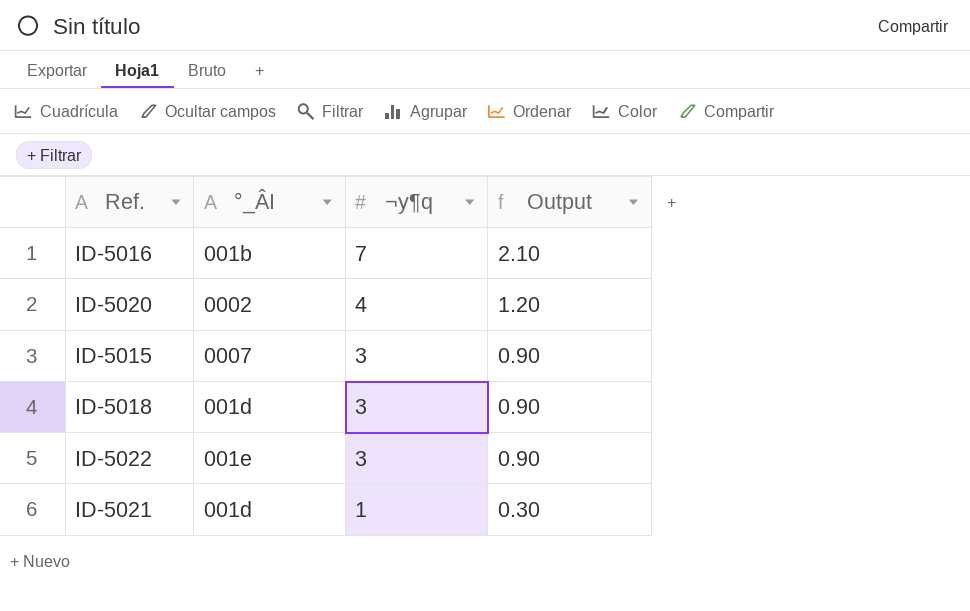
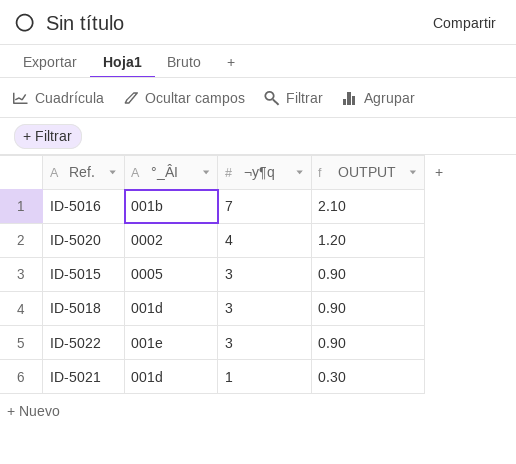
column name: Output -> OUTPUT
ID-5015 | °_ÂI: 0007 -> 0005

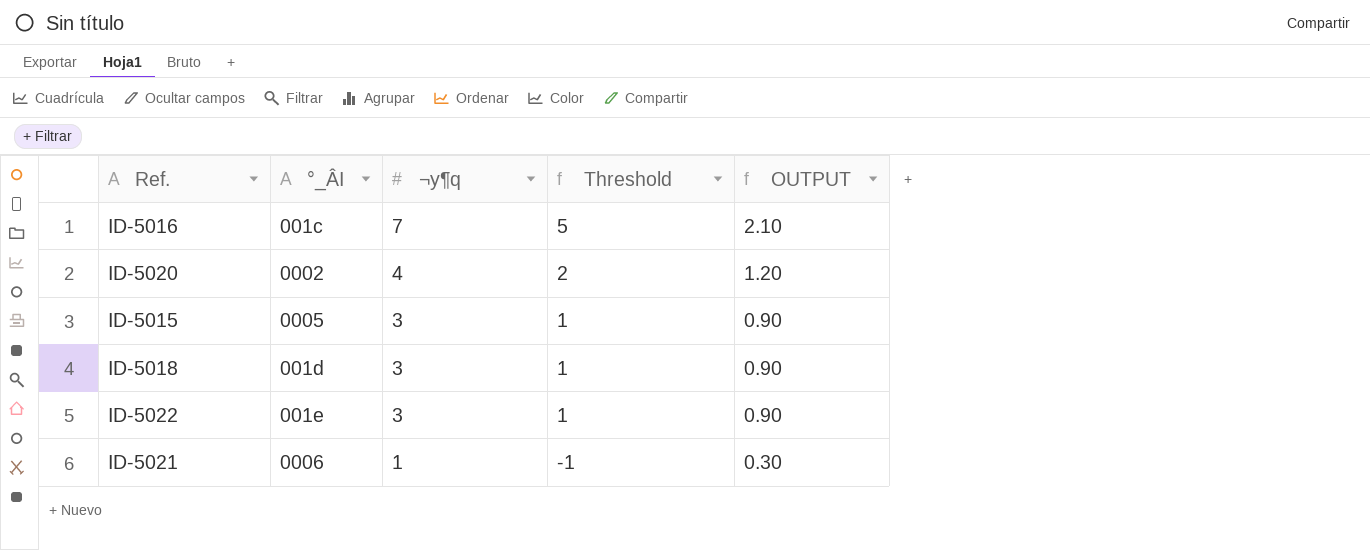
column Threshold | formula: none -> [¬y¶q] - 2
ID-5016 | °_ÂI: 001b -> 001c
ID-5021 | °_ÂI: 001d -> 0006

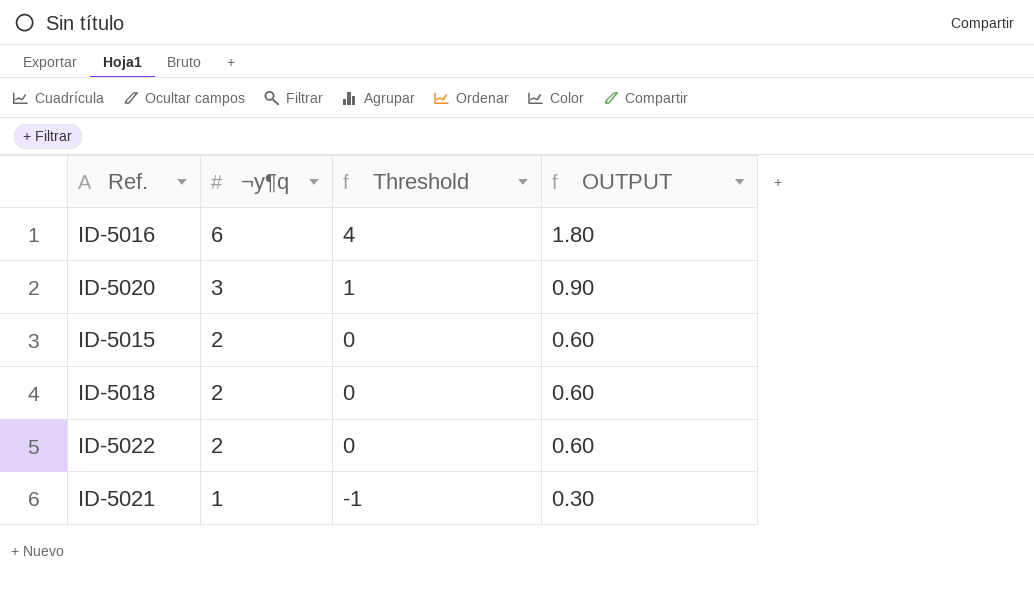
column °_ÂI | position: 2 -> none
ID-5016 | ¬y¶q: 7 -> 6
ID-5016 | Threshold: 5 -> 4
ID-5016 | OUTPUT: 2.10 -> 1.80
ID-5020 | ¬y¶q: 4 -> 3
ID-5020 | Threshold: 2 -> 1
ID-5020 | OUTPUT: 1.20 -> 0.90
ID-5015 | ¬y¶q: 3 -> 2
ID-5015 | Threshold: 1 -> 0
ID-5015 | OUTPUT: 0.90 -> 0.60
ID-5018 | ¬y¶q: 3 -> 2
ID-5018 | Threshold: 1 -> 0
ID-5018 | OUTPUT: 0.90 -> 0.60
ID-5022 | ¬y¶q: 3 -> 2
ID-5022 | Threshold: 1 -> 0
ID-5022 | OUTPUT: 0.90 -> 0.60

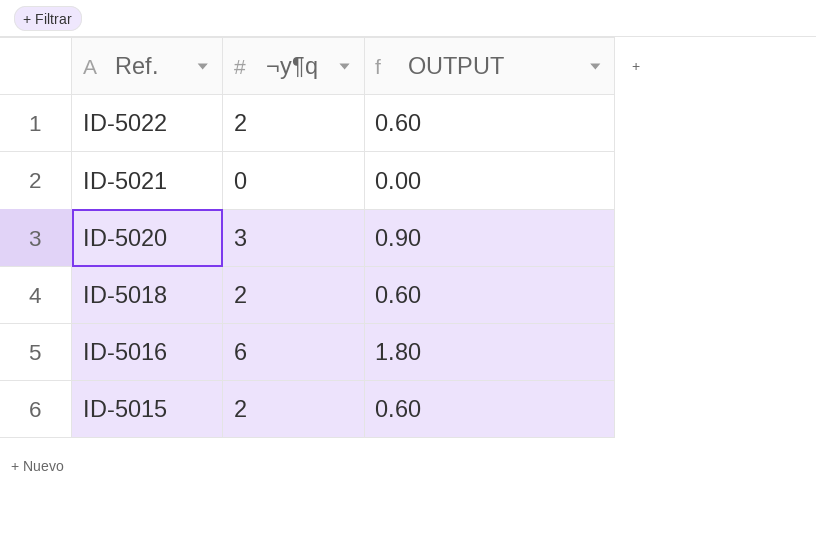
row order: ¬y¶q descending -> Ref. descending
column Threshold | formula: [¬y¶q] - 2 -> none
ID-5021 | ¬y¶q: 1 -> 0
ID-5021 | OUTPUT: 0.30 -> 0.00

